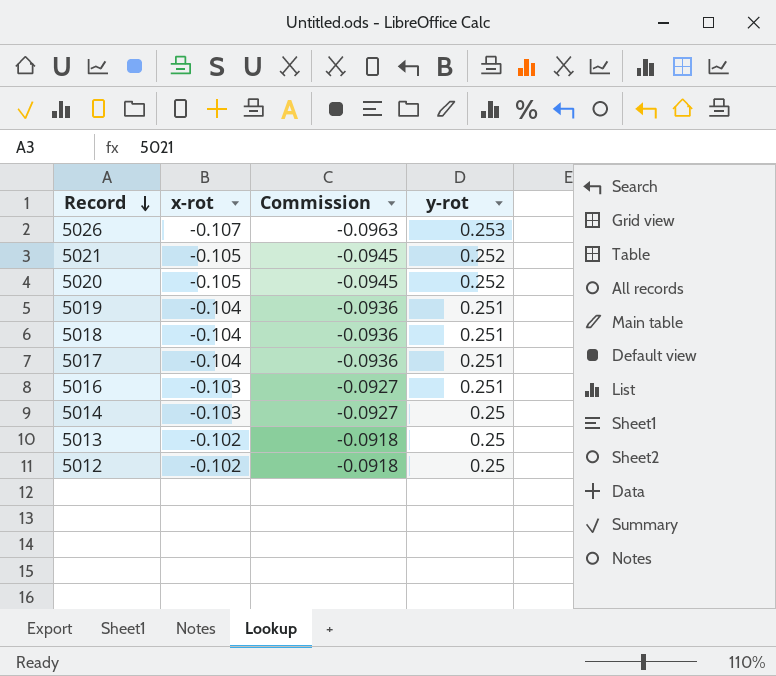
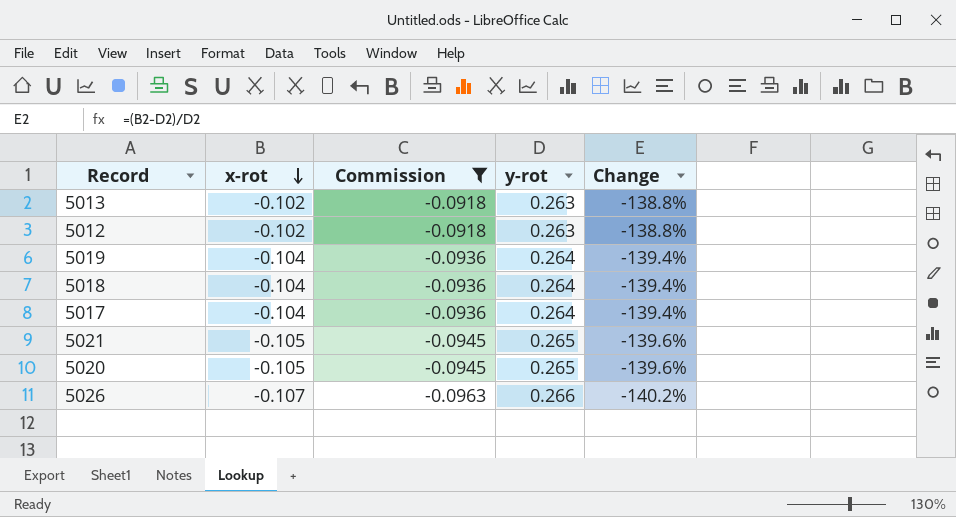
filter: none -> Commission != -0.0927
row order: Record descending -> x-rot descending
column Change | formula: none -> ([x-rot] - [y-rot]) / [y-rot]
5013 | y-rot: 0.25 -> 0.263
5012 | y-rot: 0.25 -> 0.263
5019 | y-rot: 0.251 -> 0.264
5018 | y-rot: 0.251 -> 0.264
5017 | y-rot: 0.251 -> 0.264
5021 | y-rot: 0.252 -> 0.265
5020 | y-rot: 0.252 -> 0.265
5026 | y-rot: 0.253 -> 0.266

